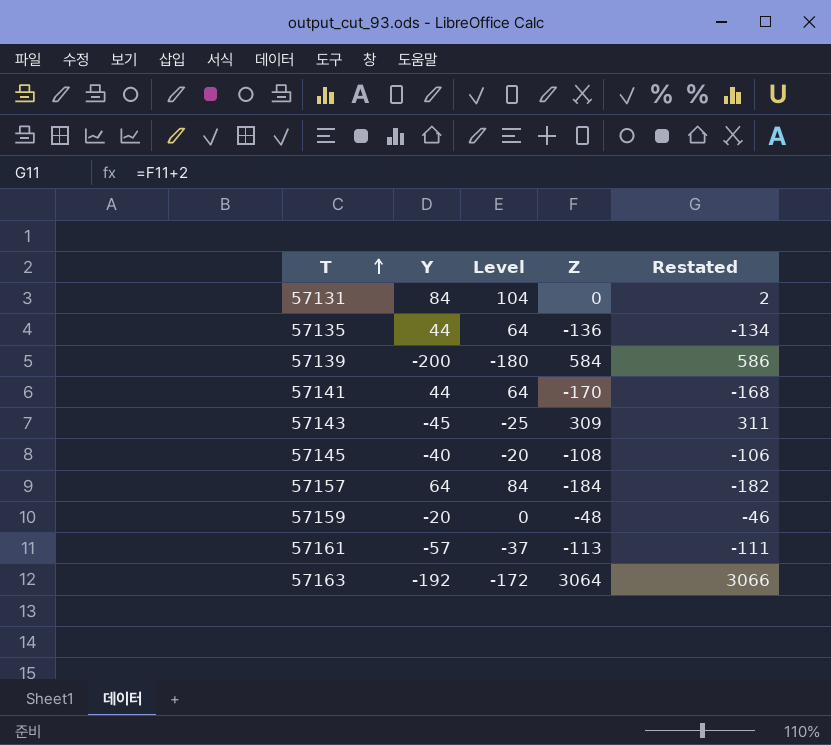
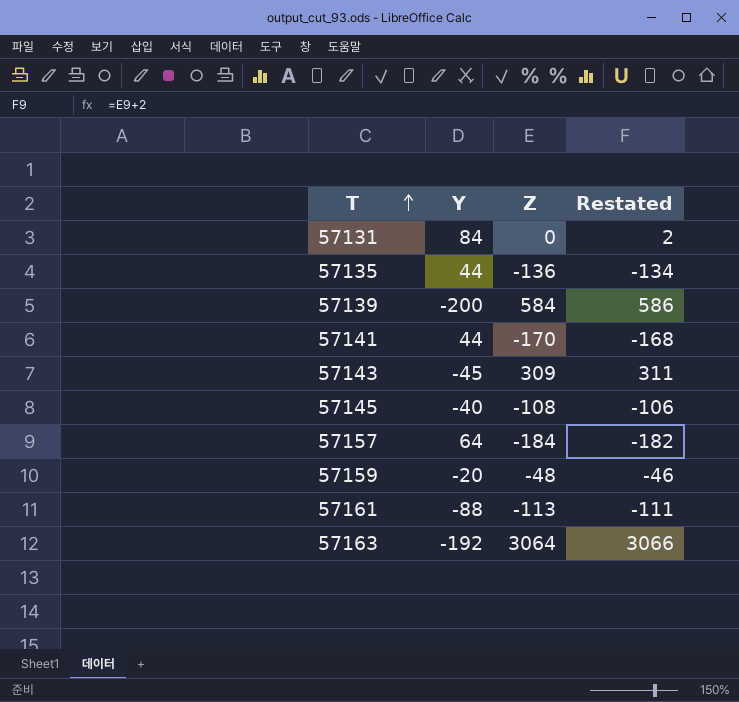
column Level | formula: [Y] + 20 -> none
57161 | Y: -57 -> -88

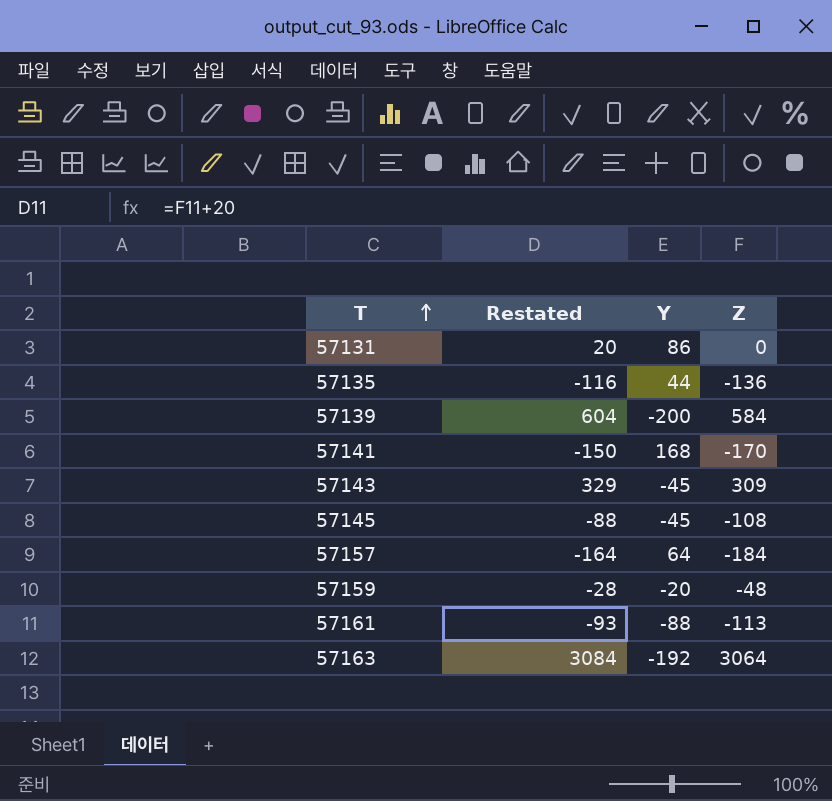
column Restated | formula: [Z] + 2 -> [Z] + 20
column Restated | position: 4 -> 2
57131 | Y: 84 -> 86
57141 | Y: 44 -> 168
57145 | Y: -40 -> -45

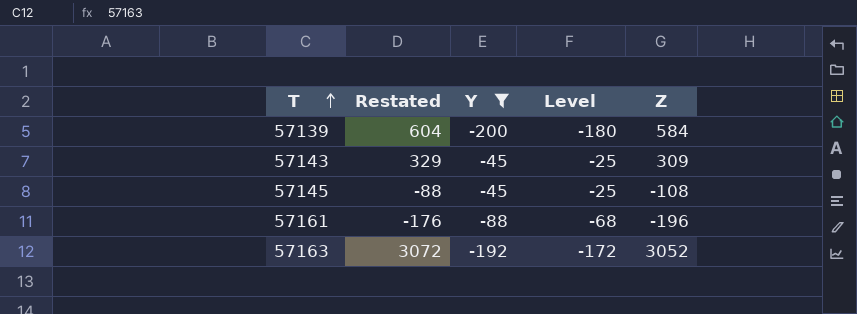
filter: none -> Y <= -45
column Level | formula: none -> [Y] + 20
57161 | Restated: -93 -> -176
57161 | Z: -113 -> -196
57163 | Restated: 3084 -> 3072
57163 | Z: 3064 -> 3052

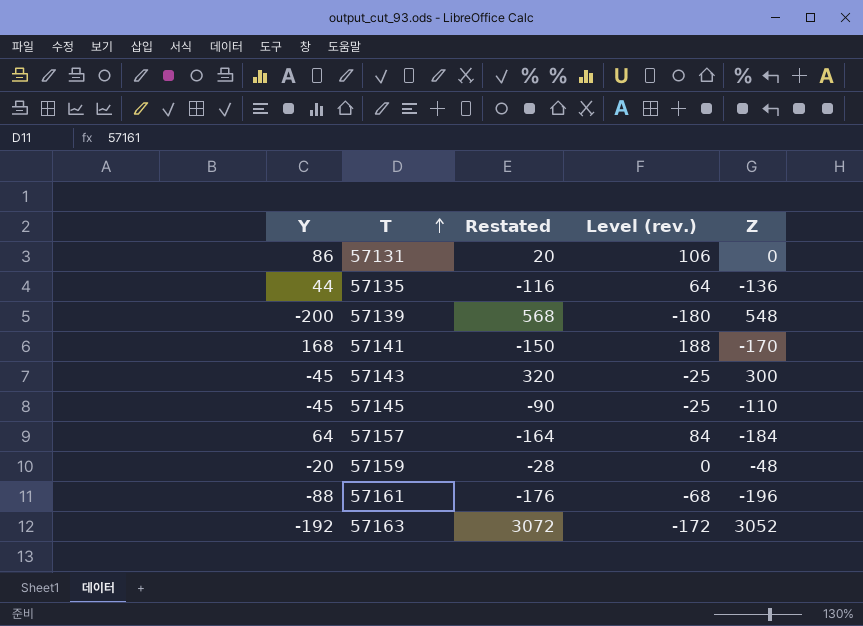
filter: Y <= -45 -> none
column Y | position: 3 -> 1
column name: Level -> Level (rev.)
57139 | Restated: 604 -> 568
57139 | Z: 584 -> 548
57143 | Restated: 329 -> 320
57143 | Z: 309 -> 300
57145 | Restated: -88 -> -90
57145 | Z: -108 -> -110

